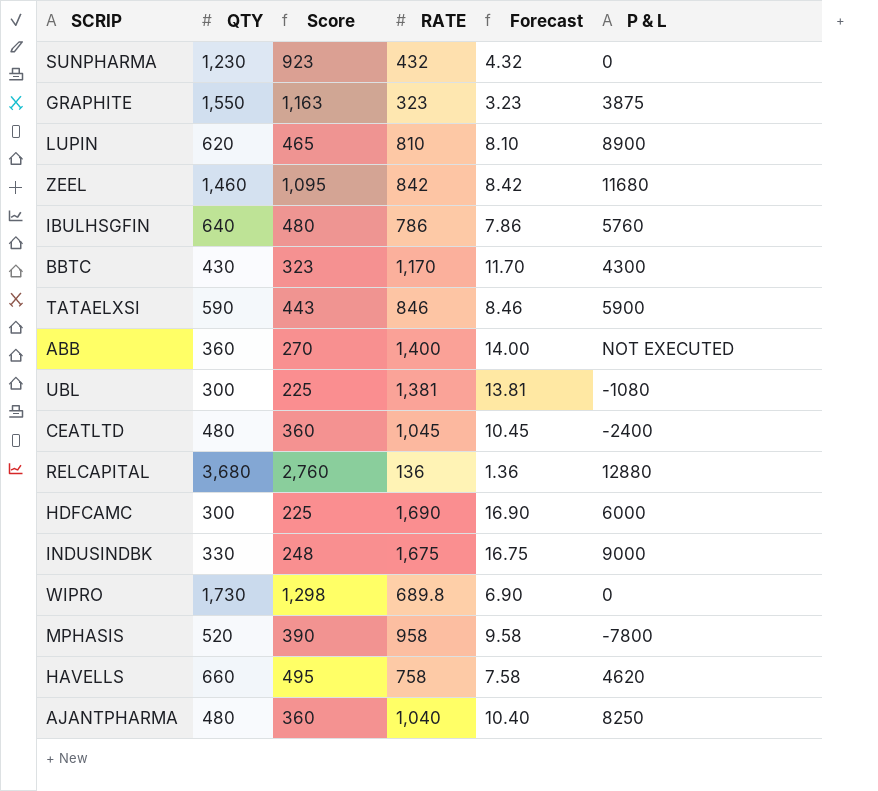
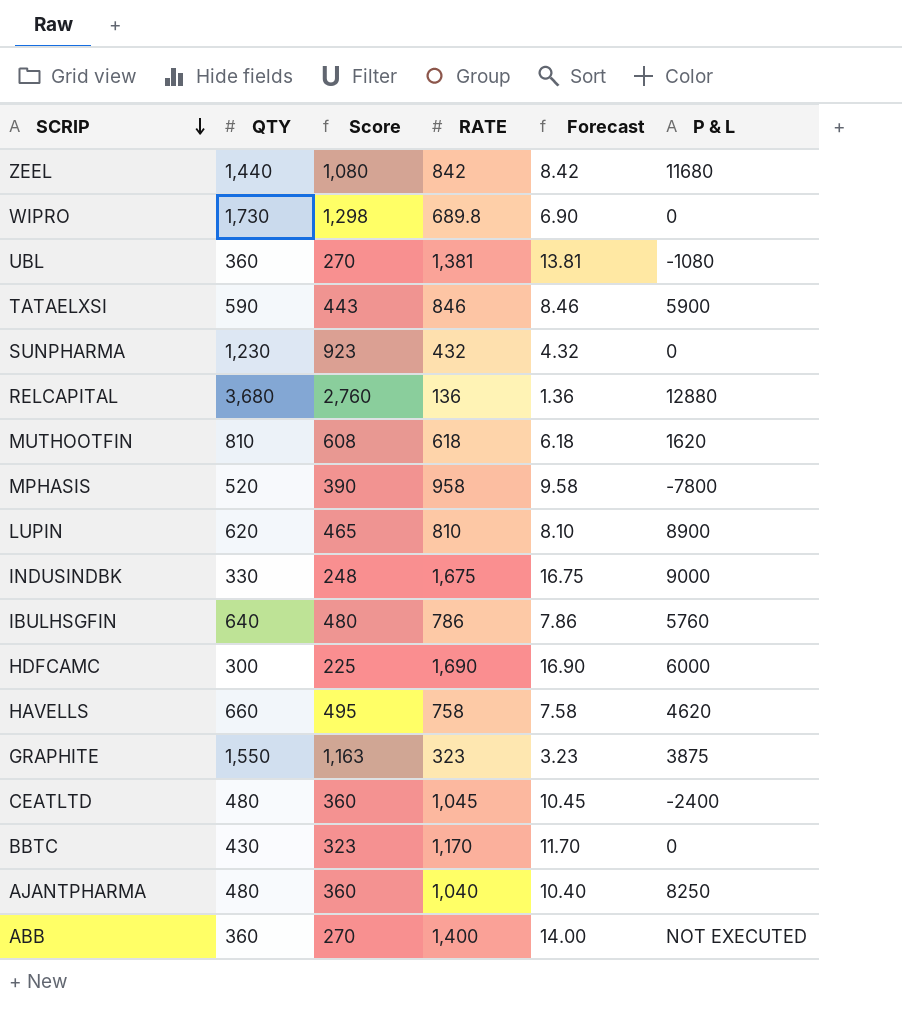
row order: none -> SCRIP descending
ZEEL | QTY: 1,460 -> 1,440
ZEEL | Score: 1,095 -> 1,080
UBL | QTY: 300 -> 360
UBL | Score: 225 -> 270
row MUTHOOTFIN: none -> 810 | 608 | 618 | 6.18 | 1620
BBTC | P & L: 4300 -> 0

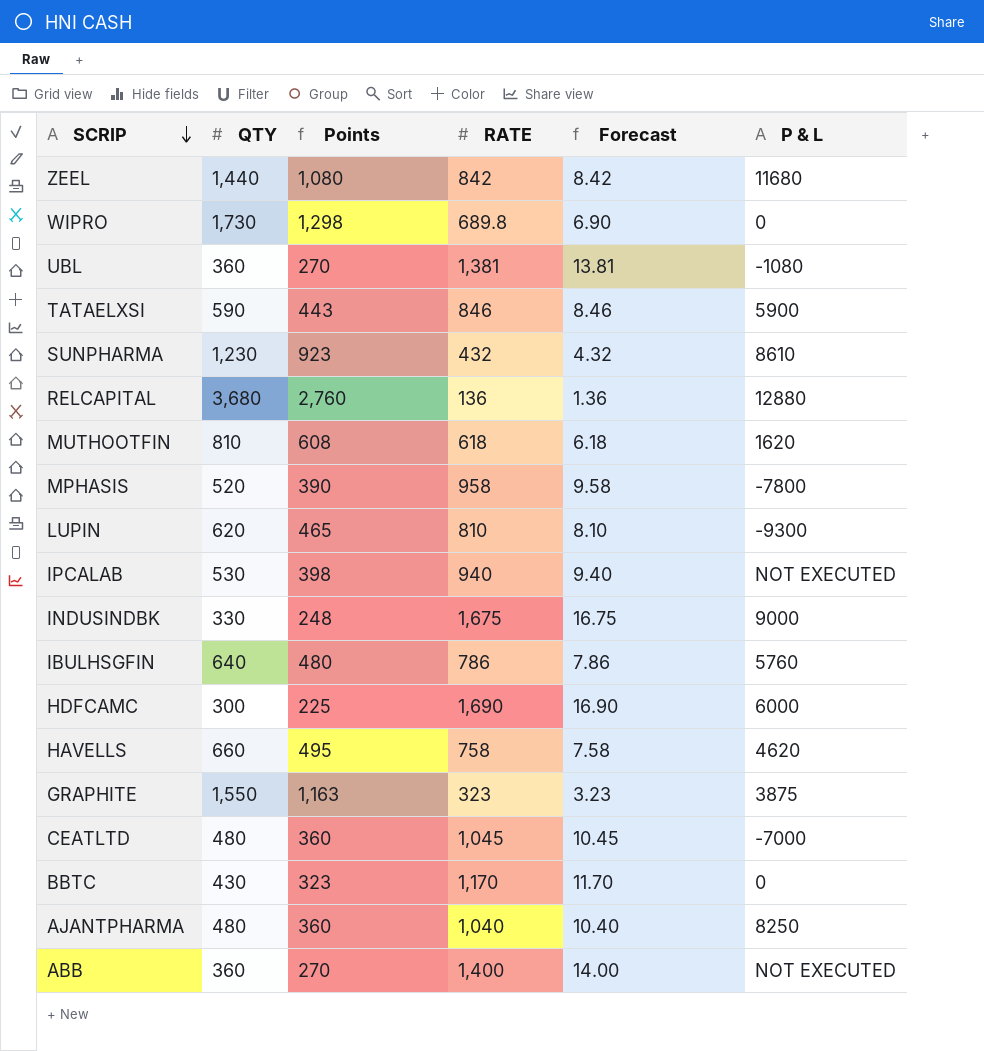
column name: Score -> Points
SUNPHARMA | P & L: 0 -> 8610
LUPIN | P & L: 8900 -> -9300
row IPCALAB: none -> 530 | 398 | 940 | 9.40 | NOT EXECUTED
CEATLTD | P & L: -2400 -> -7000

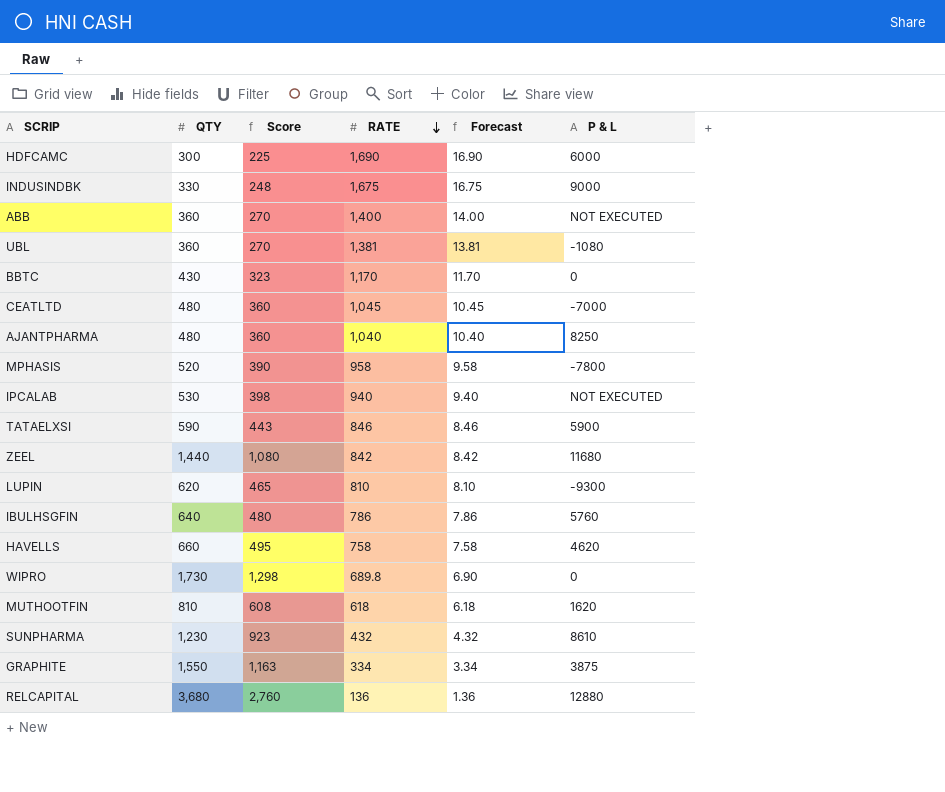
row order: SCRIP descending -> RATE descending
column name: Points -> Score
GRAPHITE | RATE: 323 -> 334
GRAPHITE | Forecast: 3.23 -> 3.34

